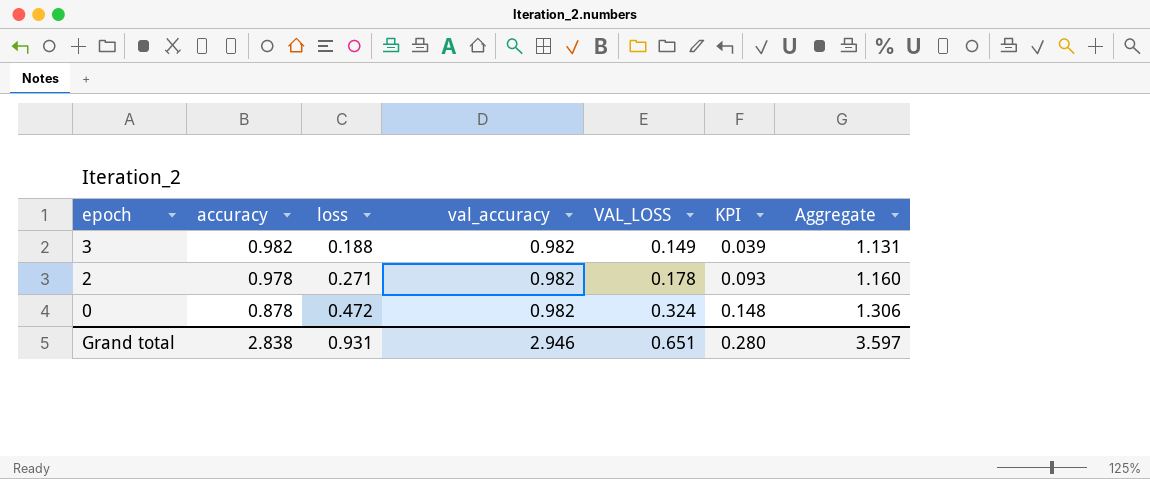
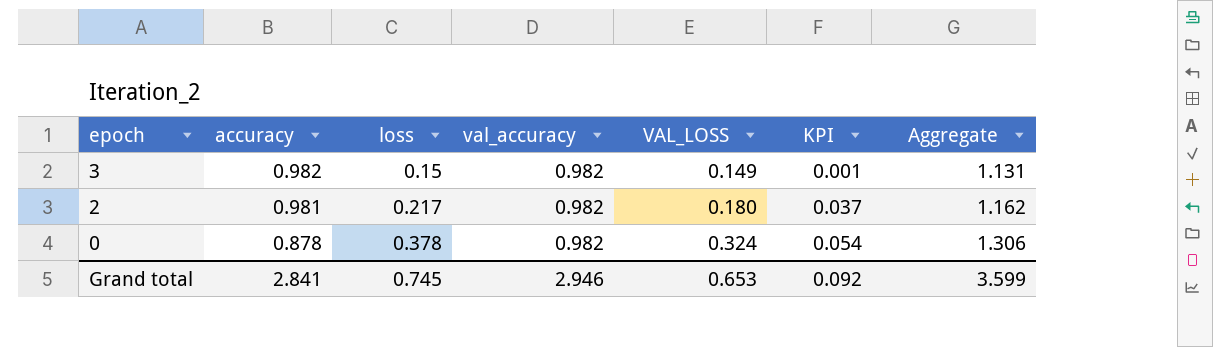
3 | loss: 0.188 -> 0.15
3 | KPI: 0.039 -> 0.001
2 | accuracy: 0.978 -> 0.981
2 | loss: 0.271 -> 0.217
2 | VAL_LOSS: 0.178 -> 0.180
2 | KPI: 0.093 -> 0.037
2 | Aggregate: 1.160 -> 1.162
0 | loss: 0.472 -> 0.378
0 | KPI: 0.148 -> 0.054
Grand total | accuracy: 2.838 -> 2.841
Grand total | loss: 0.931 -> 0.745
Grand total | VAL_LOSS: 0.651 -> 0.653
Grand total | KPI: 0.280 -> 0.092
Grand total | Aggregate: 3.597 -> 3.599

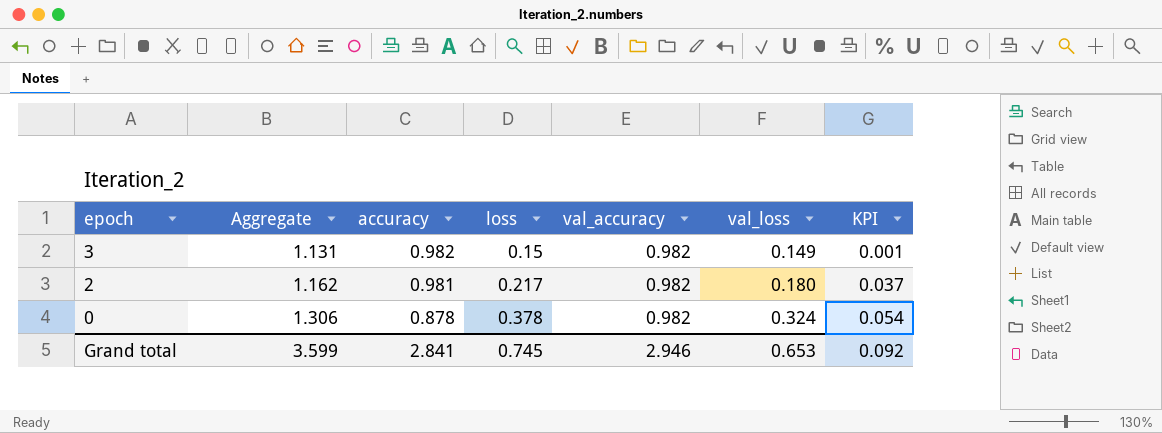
column Aggregate | position: 7 -> 2
column name: VAL_LOSS -> val_loss

